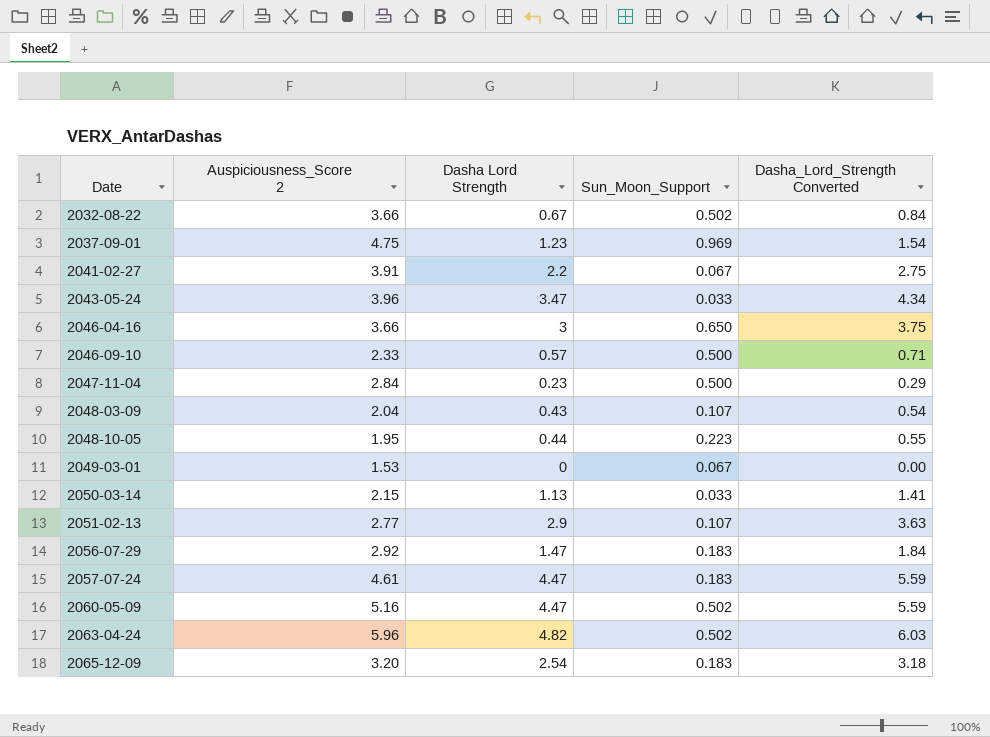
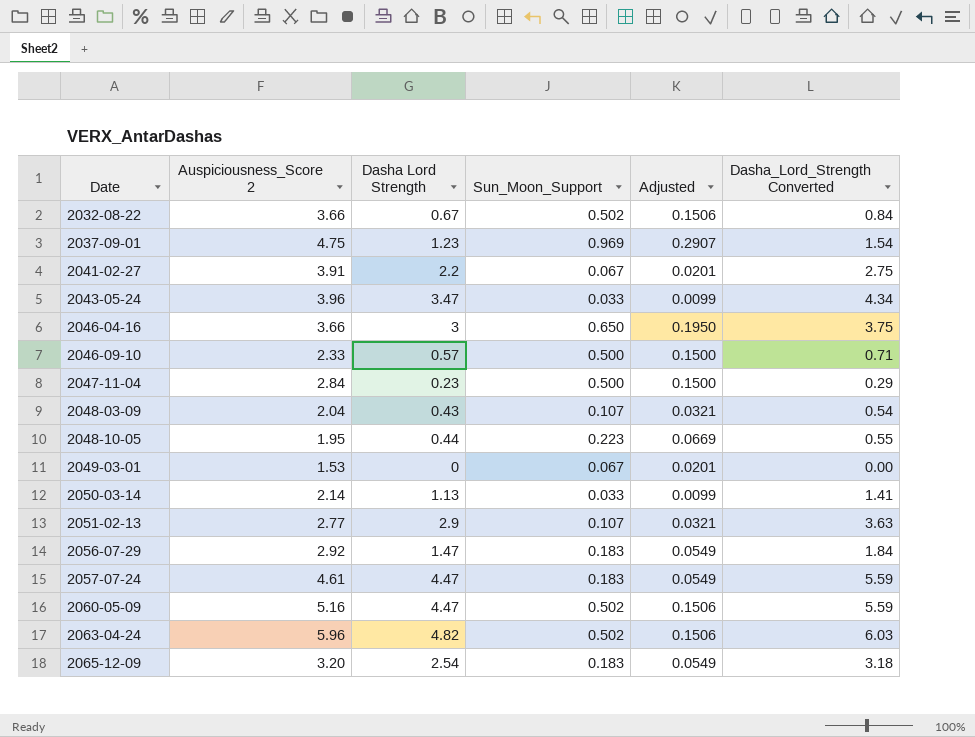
column Adjusted | formula: none -> [Sun_Moon_Support] * 0.3
2050-03-14 | Auspiciousness_Score 2: 2.15 -> 2.14

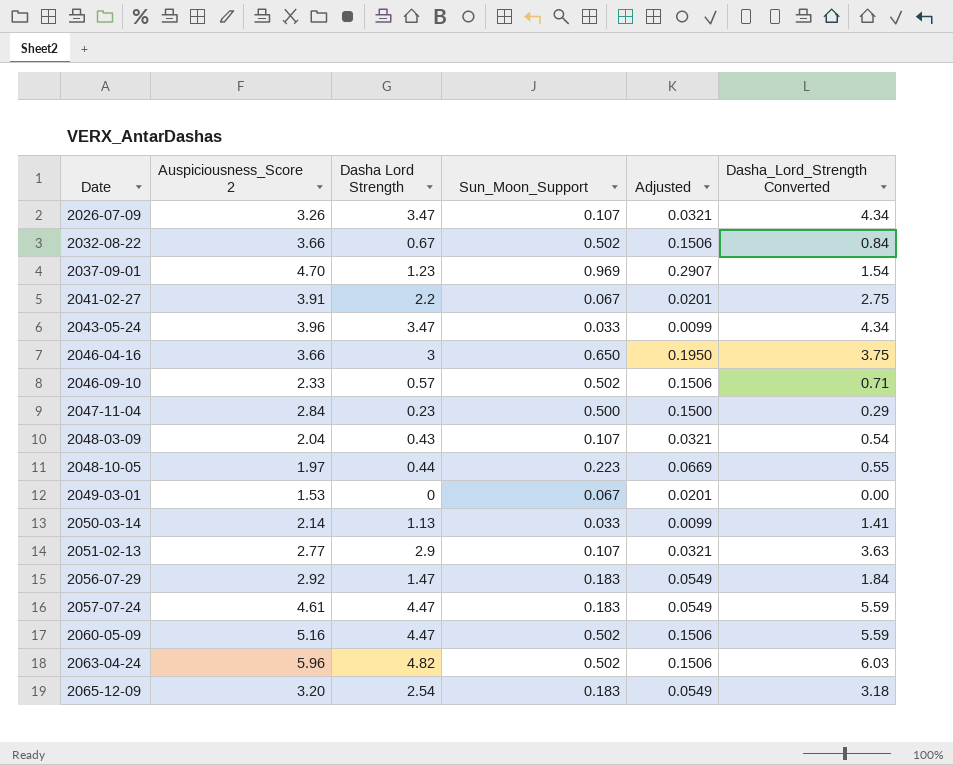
row 2026-07-09: none -> 3.26 | 3.47 | 0.107 | 0.0321 | 4.34
2037-09-01 | Auspiciousness_Score 2: 4.75 -> 4.70
2046-09-10 | Sun_Moon_Support: 0.500 -> 0.502
2046-09-10 | Adjusted: 0.1500 -> 0.1506
2048-10-05 | Auspiciousness_Score 2: 1.95 -> 1.97

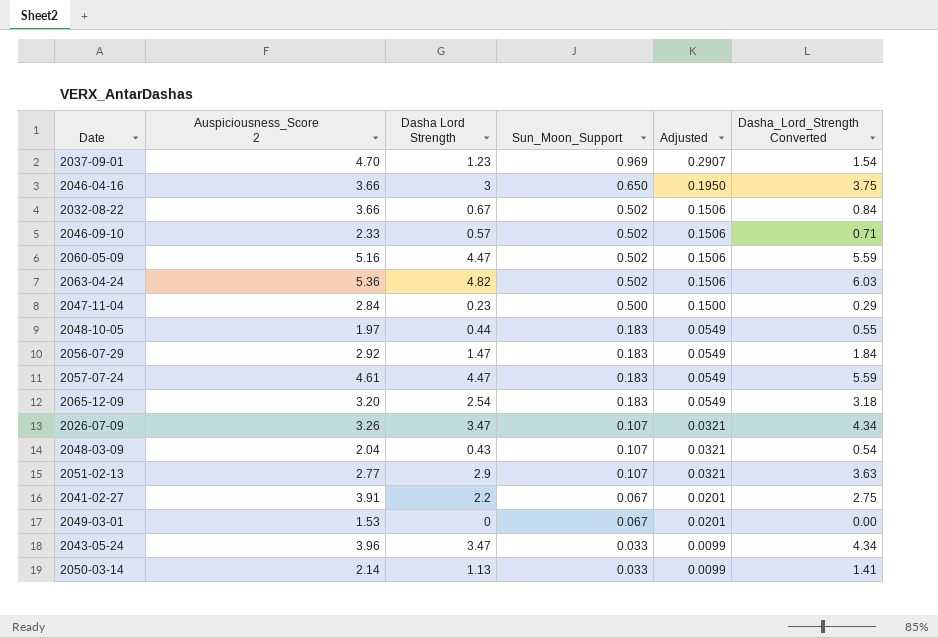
row order: Date ascending -> Sun_Moon_Support descending
2063-04-24 | Auspiciousness_Score 2: 5.96 -> 5.36
2048-10-05 | Sun_Moon_Support: 0.223 -> 0.183
2048-10-05 | Adjusted: 0.0669 -> 0.0549

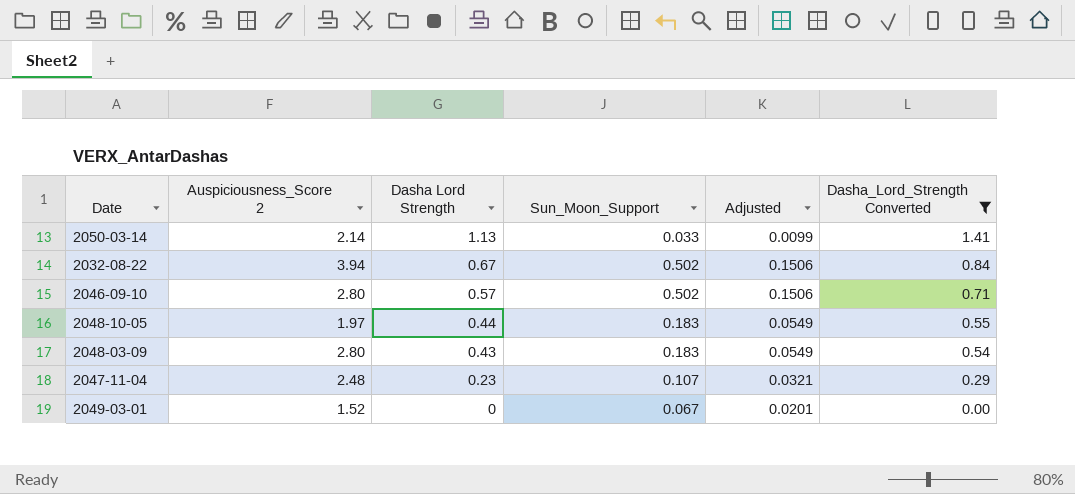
filter: none -> Dasha_Lord_Strength Converted <= 1.41
row order: Sun_Moon_Support descending -> Dasha Lord Strength descending
2032-08-22 | Auspiciousness_Score 2: 3.66 -> 3.94
2046-09-10 | Auspiciousness_Score 2: 2.33 -> 2.80
2048-03-09 | Auspiciousness_Score 2: 2.04 -> 2.80
2048-03-09 | Sun_Moon_Support: 0.107 -> 0.183
2048-03-09 | Adjusted: 0.0321 -> 0.0549
2047-11-04 | Auspiciousness_Score 2: 2.84 -> 2.48
2047-11-04 | Sun_Moon_Support: 0.500 -> 0.107
2047-11-04 | Adjusted: 0.1500 -> 0.0321
2049-03-01 | Auspiciousness_Score 2: 1.53 -> 1.52

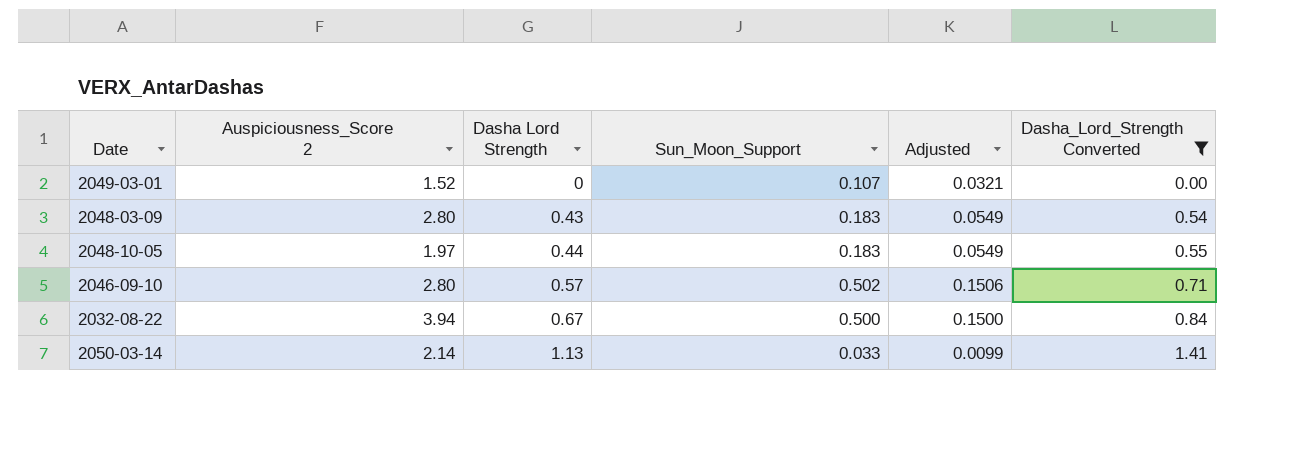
row order: Dasha Lord Strength descending -> Dasha Lord Strength ascending
row 2047-11-04: 2.48 | 0.23 | 0.107 | 0.0321 | 0.29 -> none
2049-03-01 | Sun_Moon_Support: 0.067 -> 0.107
2049-03-01 | Adjusted: 0.0201 -> 0.0321
2032-08-22 | Sun_Moon_Support: 0.502 -> 0.500
2032-08-22 | Adjusted: 0.1506 -> 0.1500

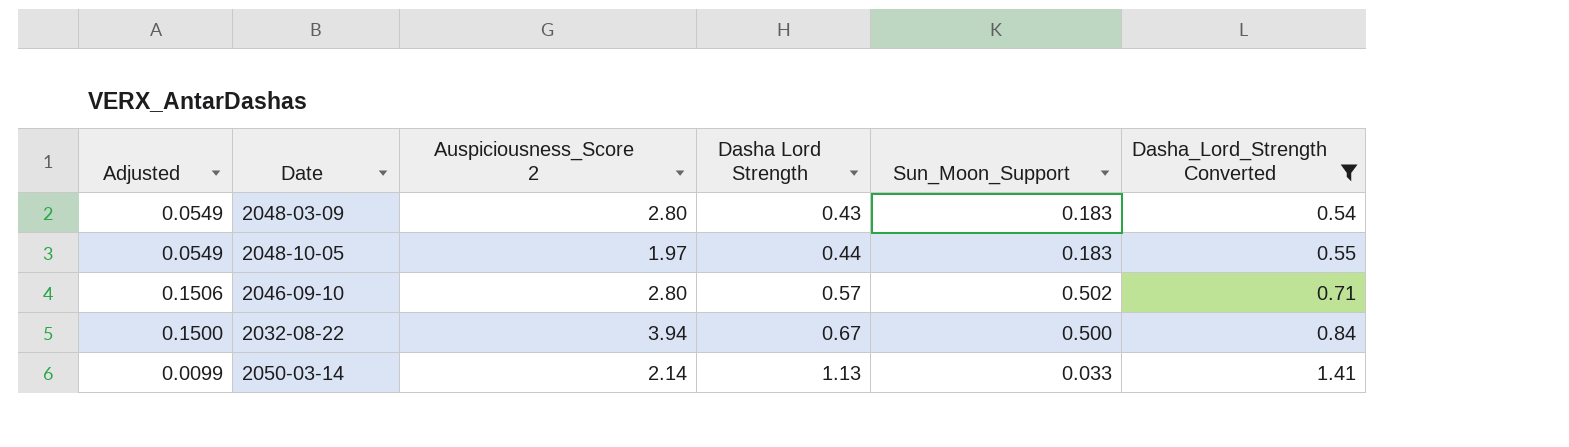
column Adjusted | position: 5 -> 1
row 2049-03-01: 1.52 | 0 | 0.107 | 0.0321 | 0.00 -> none

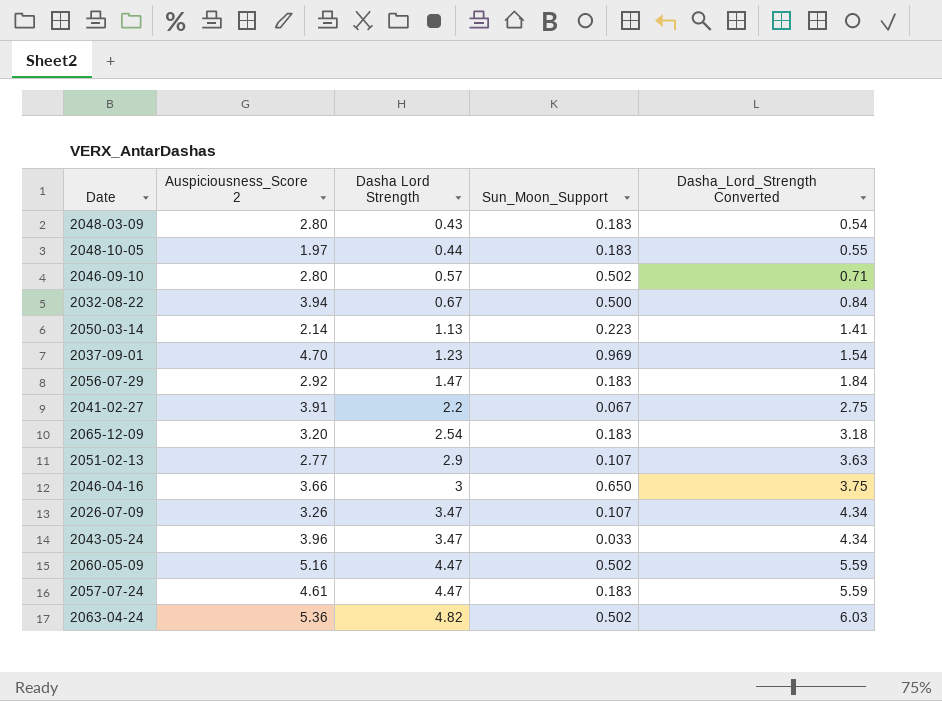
filter: Dasha_Lord_Strength Converted <= 1.41 -> none
column Adjusted | formula: [Sun_Moon_Support] * 0.3 -> none
2050-03-14 | Sun_Moon_Support: 0.033 -> 0.223

